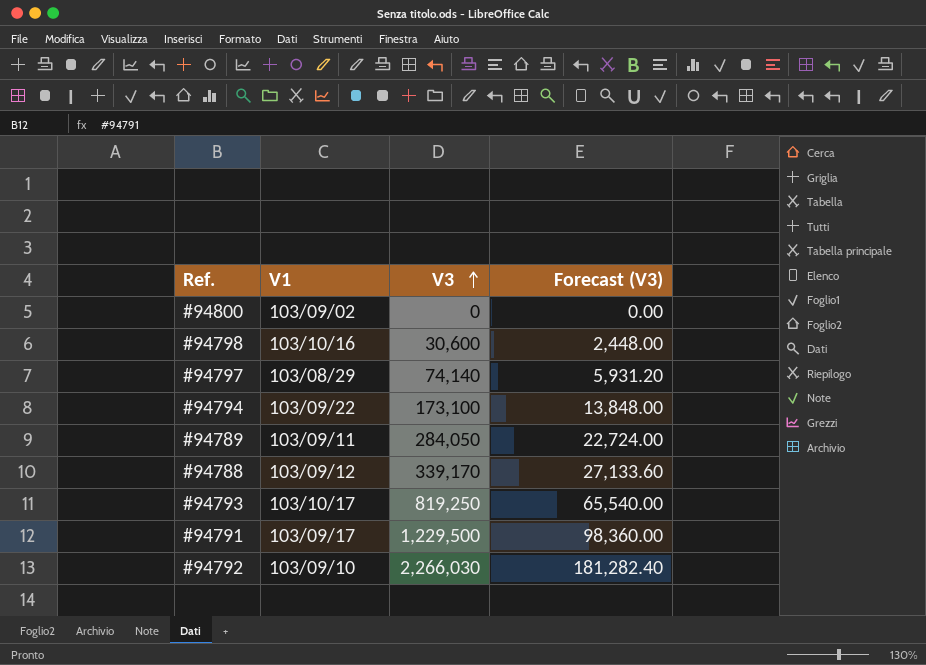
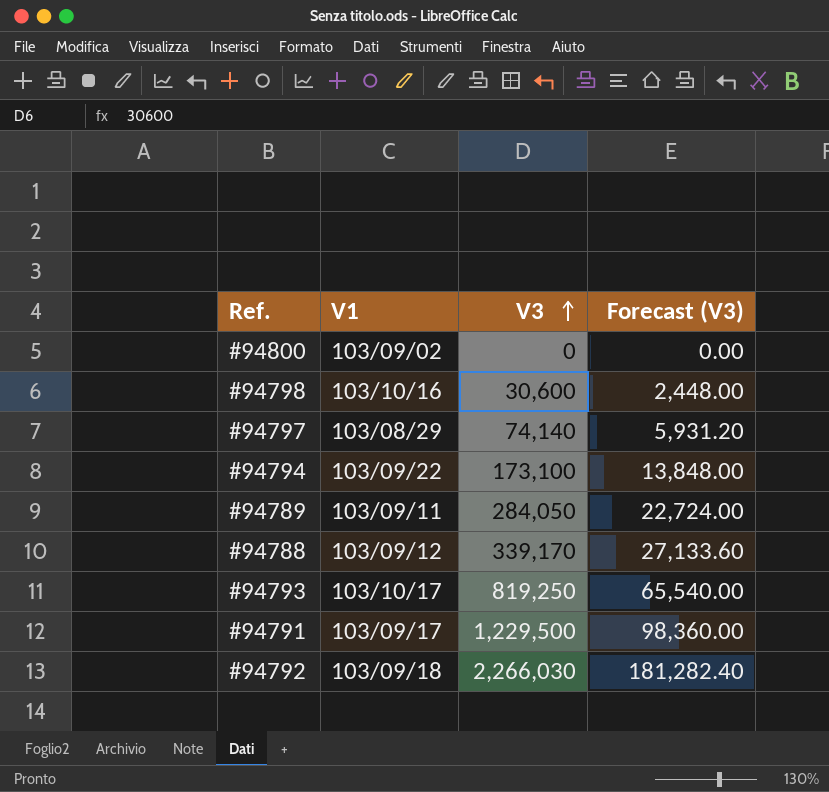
#94792 | V1: 103/09/10 -> 103/09/18

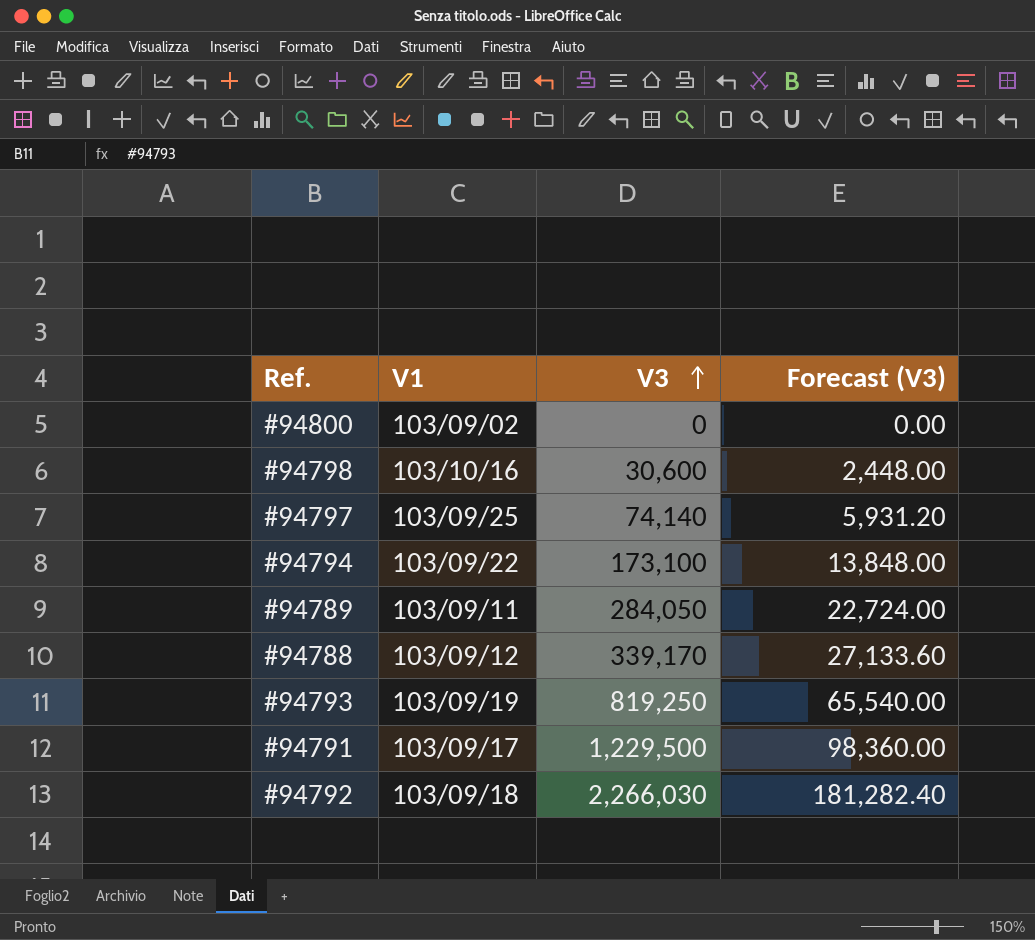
#94797 | V1: 103/08/29 -> 103/09/25
#94793 | V1: 103/10/17 -> 103/09/19

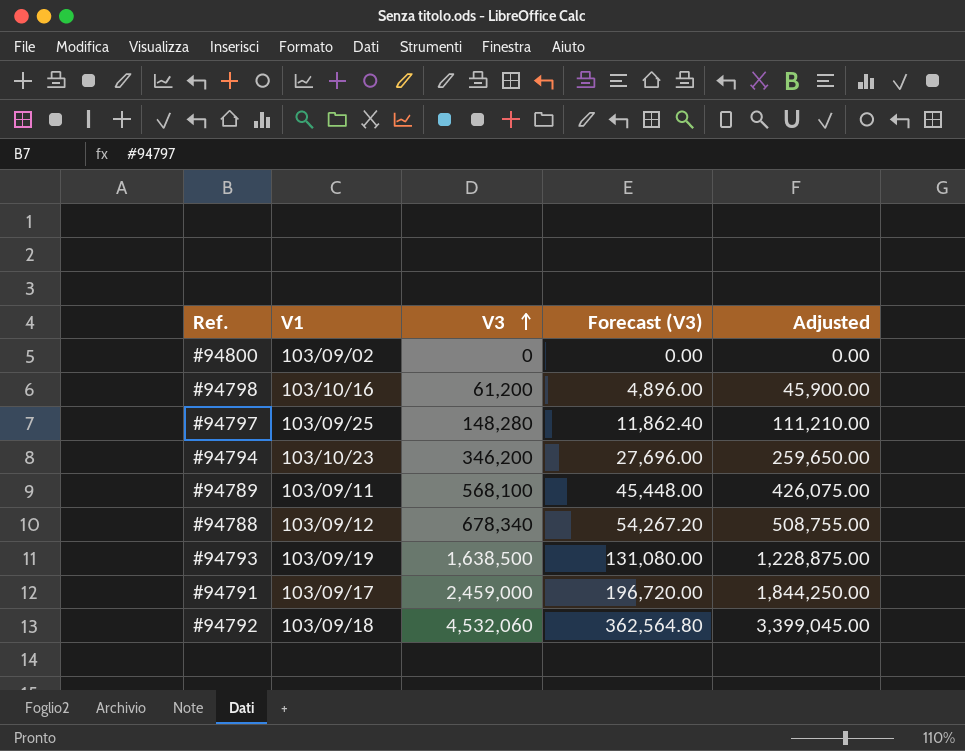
column Adjusted | formula: none -> [V3] * 0.75
#94798 | V3: 30,600 -> 61,200
#94798 | Forecast (V3): 2,448.00 -> 4,896.00
#94797 | V3: 74,140 -> 148,280
#94797 | Forecast (V3): 5,931.20 -> 11,862.40
#94794 | V1: 103/09/22 -> 103/10/23
#94794 | V3: 173,100 -> 346,200
#94794 | Forecast (V3): 13,848.00 -> 27,696.00
#94789 | V3: 284,050 -> 568,100
#94789 | Forecast (V3): 22,724.00 -> 45,448.00
#94788 | V3: 339,170 -> 678,340
#94788 | Forecast (V3): 27,133.60 -> 54,267.20
#94793 | V3: 819,250 -> 1,638,500
#94793 | Forecast (V3): 65,540.00 -> 131,080.00
#94791 | V3: 1,229,500 -> 2,459,000
#94791 | Forecast (V3): 98,360.00 -> 196,720.00
#94792 | V3: 2,266,030 -> 4,532,060
#94792 | Forecast (V3): 181,282.40 -> 362,564.80

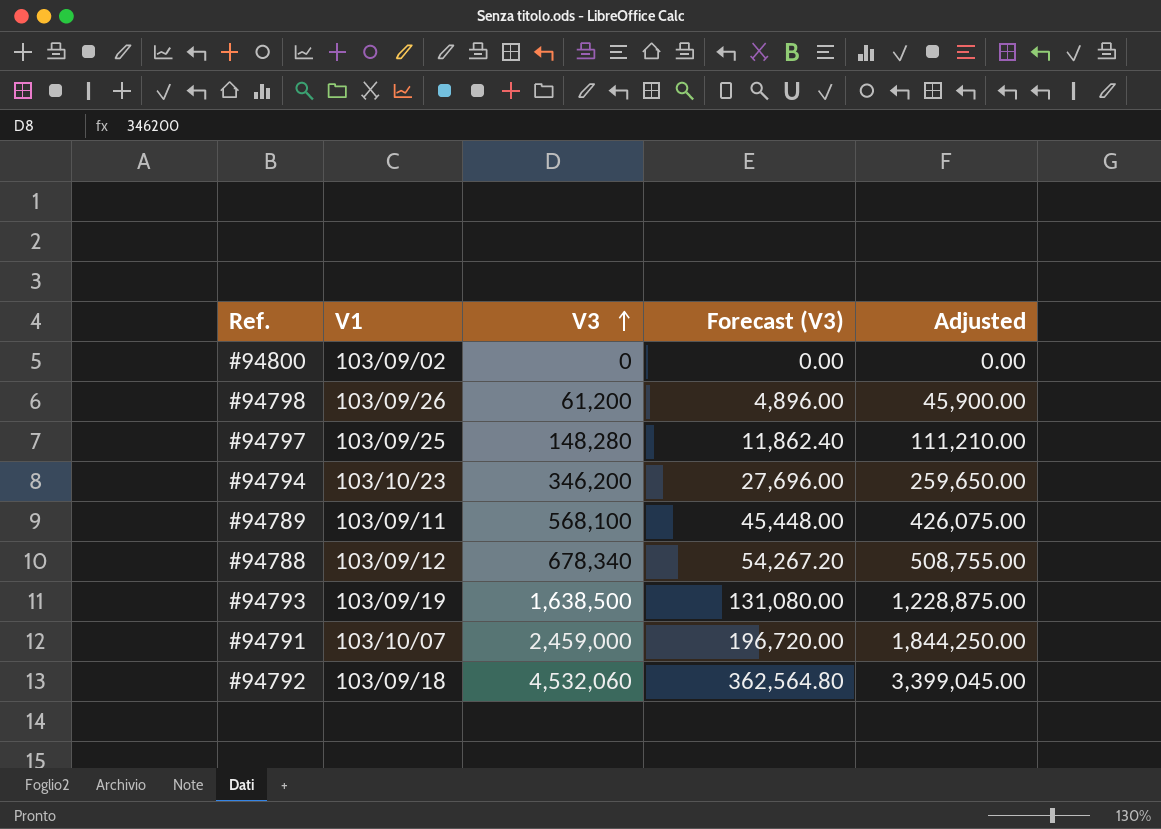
#94798 | V1: 103/10/16 -> 103/09/26
#94791 | V1: 103/09/17 -> 103/10/07

